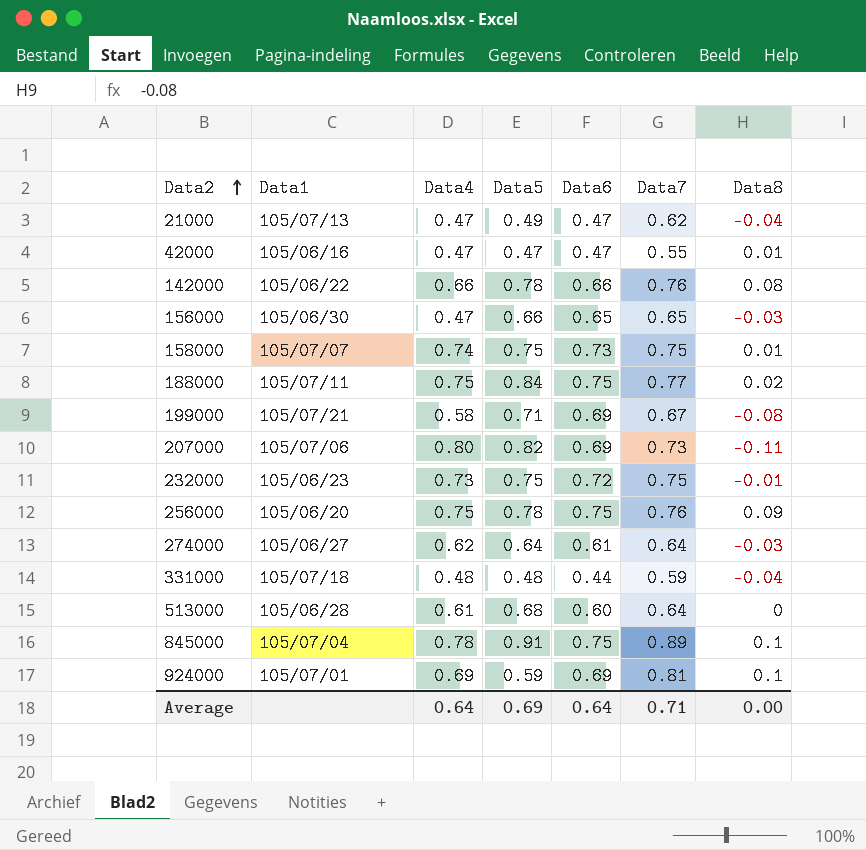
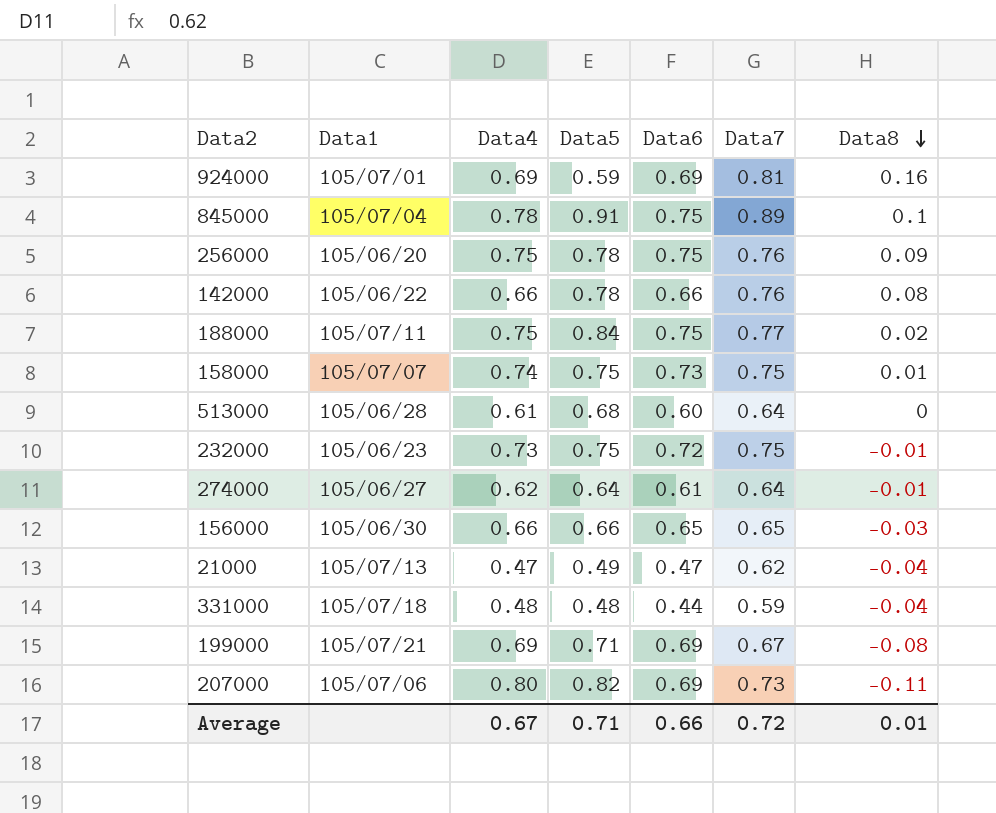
row order: Data2 ascending -> Data8 descending
row 42000: 105/06/16 | 0.47 | 0.47 | 0.47 | 0.55 | 0.01 -> none
924000 | Data8: 0.1 -> 0.16
274000 | Data8: -0.03 -> -0.01
156000 | Data4: 0.47 -> 0.66
199000 | Data4: 0.58 -> 0.69
Average | Data4: 0.64 -> 0.67
Average | Data5: 0.69 -> 0.71
Average | Data6: 0.64 -> 0.66
Average | Data7: 0.71 -> 0.72
Average | Data8: 0.00 -> 0.01

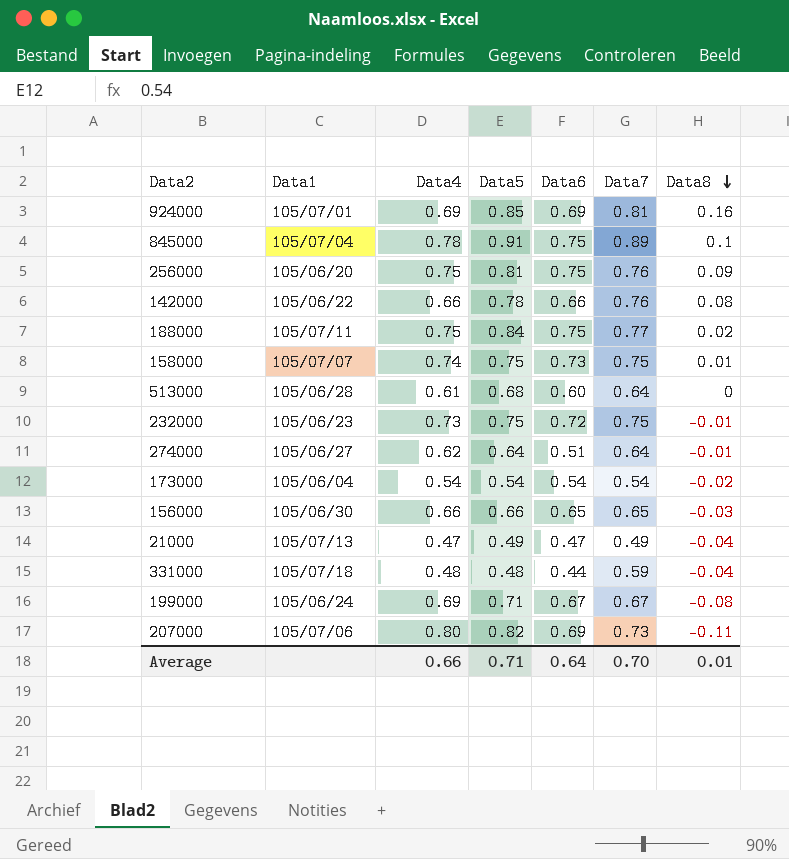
924000 | Data5: 0.59 -> 0.85
256000 | Data5: 0.78 -> 0.81
274000 | Data6: 0.61 -> 0.51
row 173000: none -> 105/06/04 | 0.54 | 0.54 | 0.54 | 0.54 | -0.02
21000 | Data7: 0.62 -> 0.49
199000 | Data1: 105/07/21 -> 105/06/24
199000 | Data6: 0.69 -> 0.67
Average | Data4: 0.67 -> 0.66
Average | Data6: 0.66 -> 0.64
Average | Data7: 0.72 -> 0.70

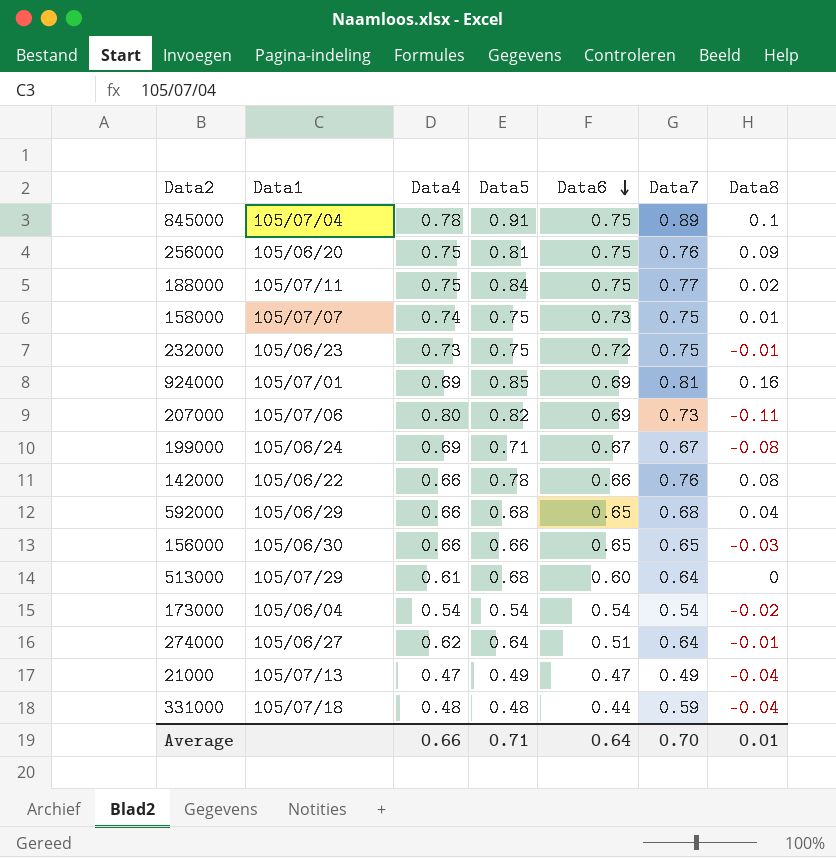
row order: Data8 descending -> Data6 descending
row 592000: none -> 105/06/29 | 0.66 | 0.68 | 0.65 | 0.68 | 0.04
513000 | Data1: 105/06/28 -> 105/07/29

